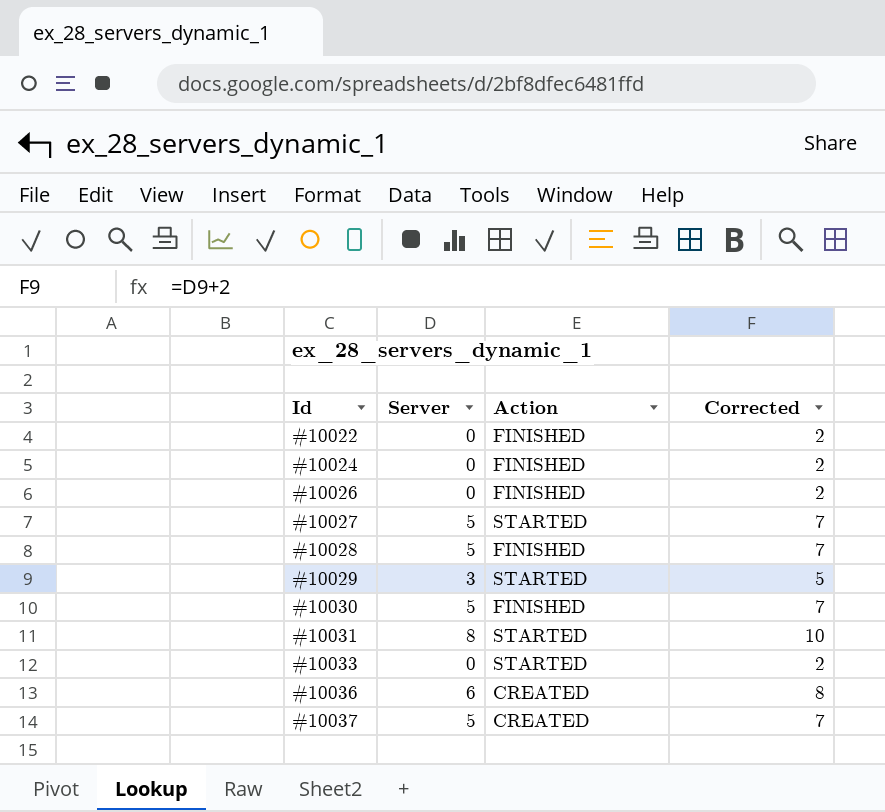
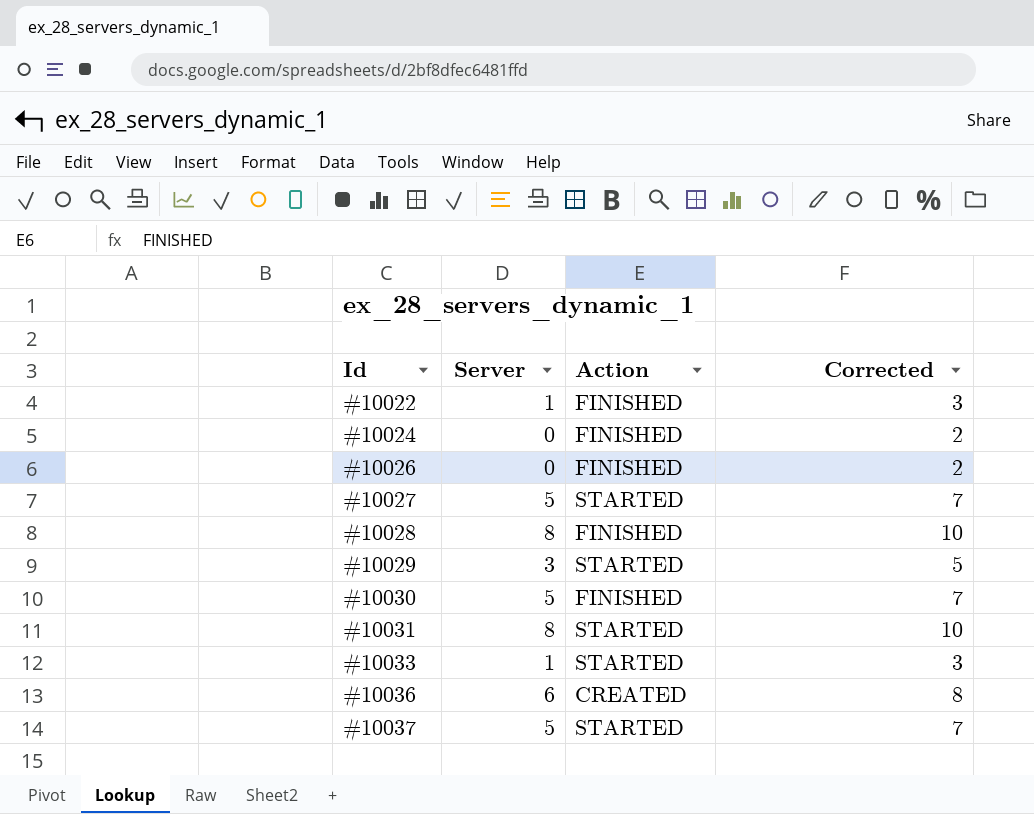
#10022 | Server: 0 -> 1
#10022 | Corrected: 2 -> 3
#10028 | Server: 5 -> 8
#10028 | Corrected: 7 -> 10
#10033 | Server: 0 -> 1
#10033 | Corrected: 2 -> 3
#10037 | Action: CREATED -> STARTED

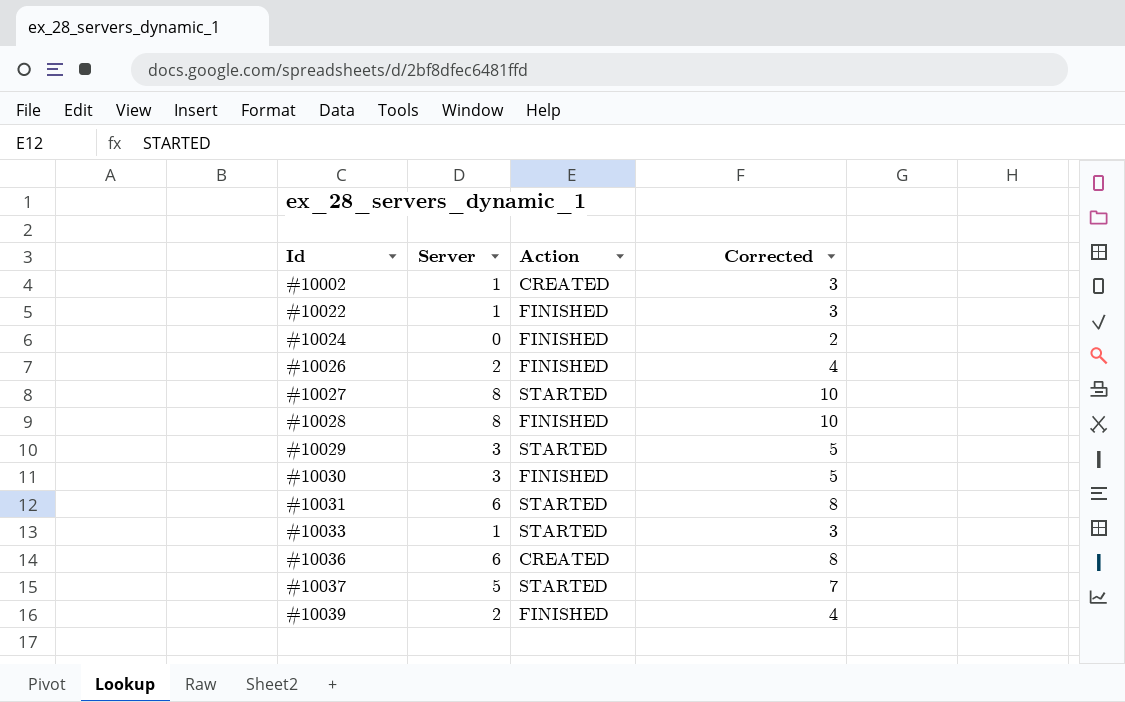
row #10002: none -> 1 | CREATED | 3
#10026 | Server: 0 -> 2
#10026 | Corrected: 2 -> 4
#10027 | Server: 5 -> 8
#10027 | Corrected: 7 -> 10
#10030 | Server: 5 -> 3
#10030 | Corrected: 7 -> 5
#10031 | Server: 8 -> 6
#10031 | Corrected: 10 -> 8
row #10039: none -> 2 | FINISHED | 4

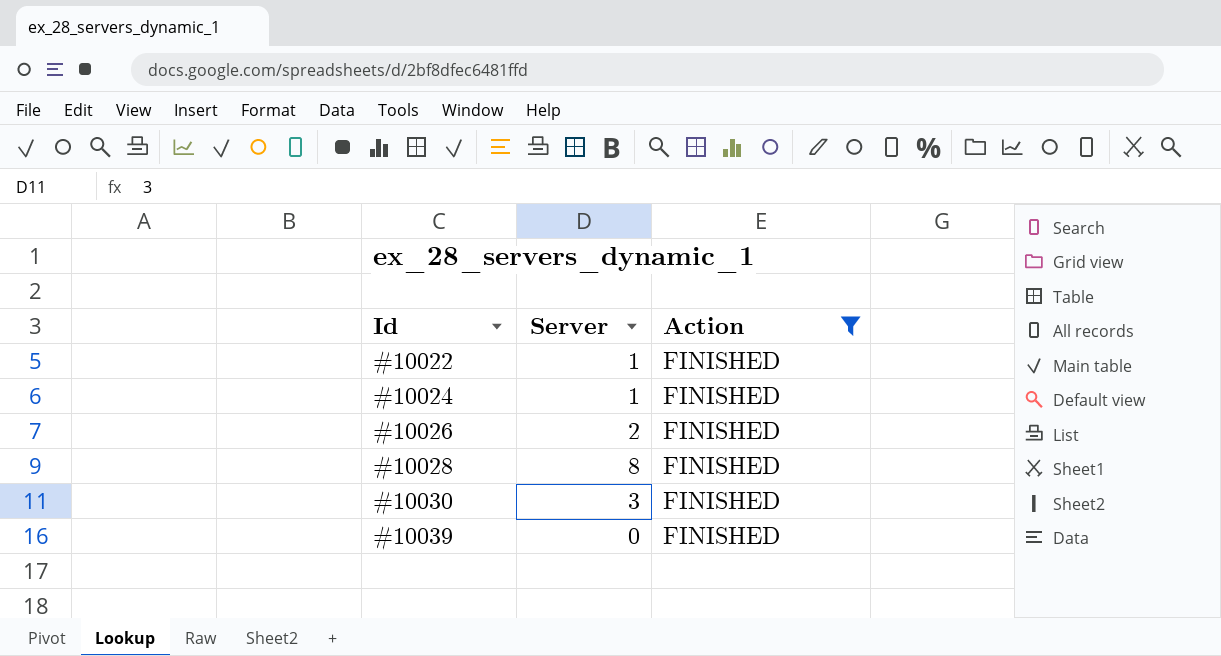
filter: none -> Action = FINISHED
column Corrected | formula: [Server] + 2 -> none
#10024 | Server: 0 -> 1
#10039 | Server: 2 -> 0

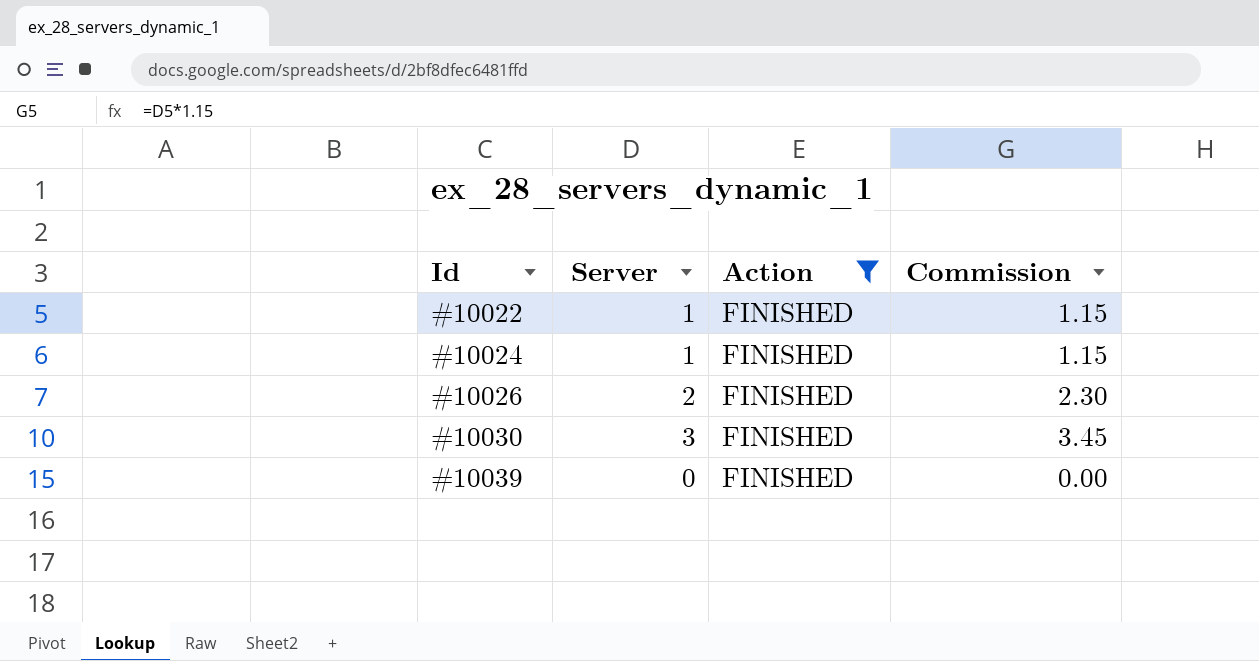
column Commission | formula: none -> [Server] * 1.15
row #10028: 8 | FINISHED -> none

